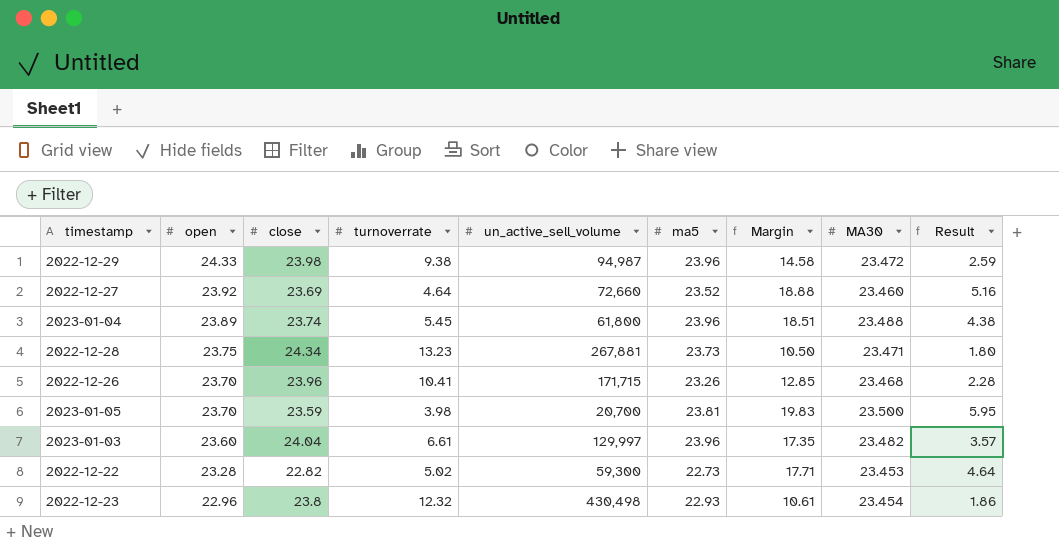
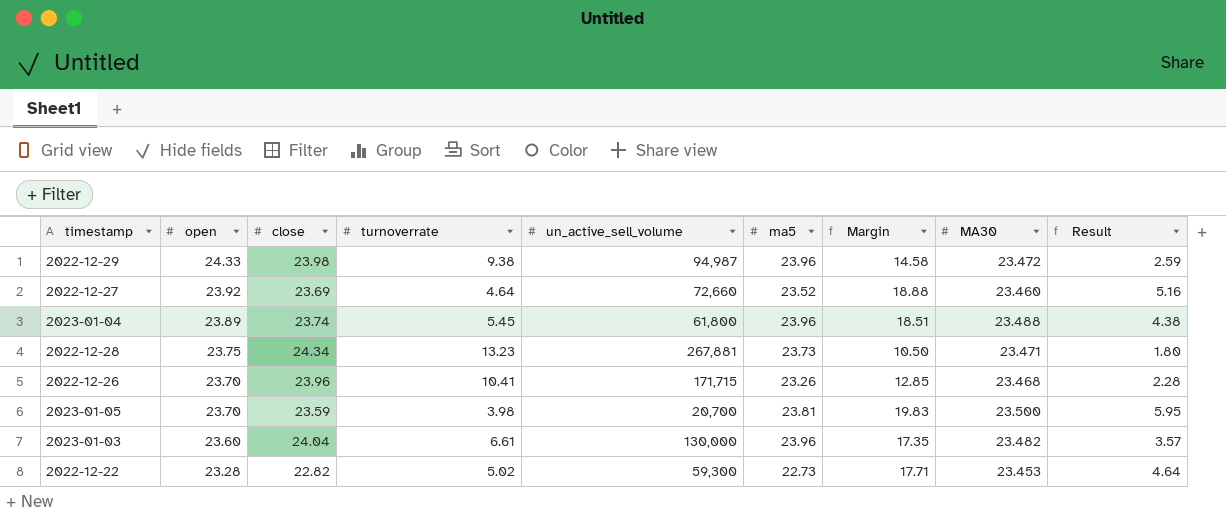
row 2022-12-23: 22.96 | 23.8 | 12.32 | 430,498 | 22.93 | 10.61 | 23.454 | 1.86 -> none
2023-01-03 | un_active_sell_volume: 129,997 -> 130,000

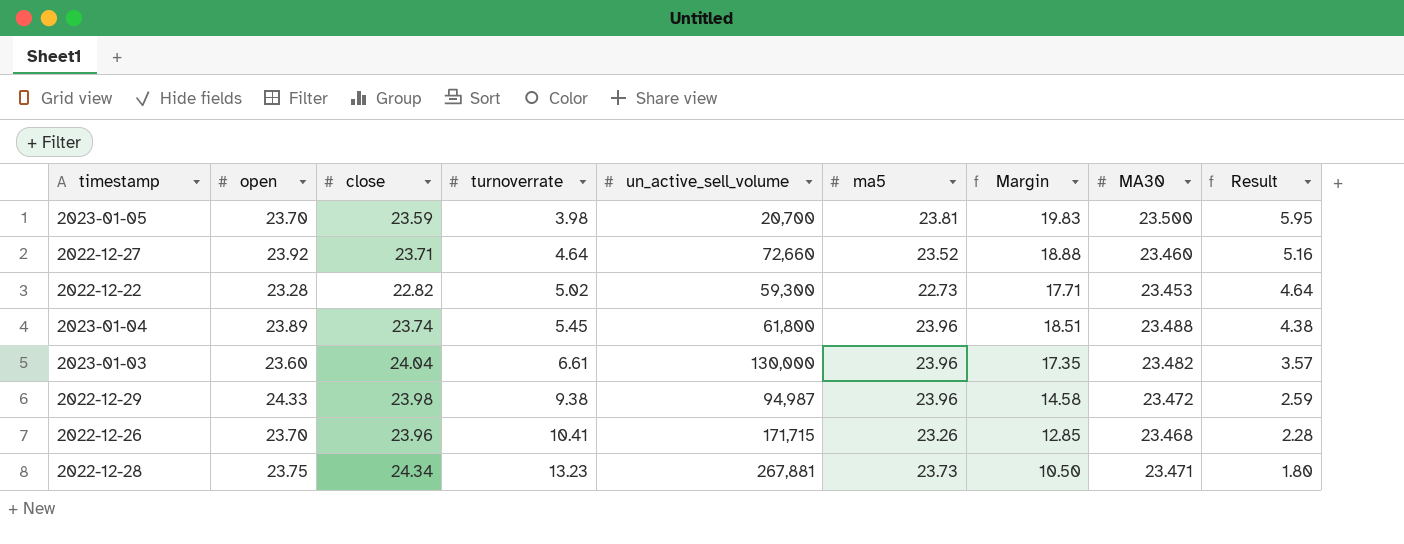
row order: open descending -> turnoverrate ascending
2022-12-27 | close: 23.69 -> 23.71

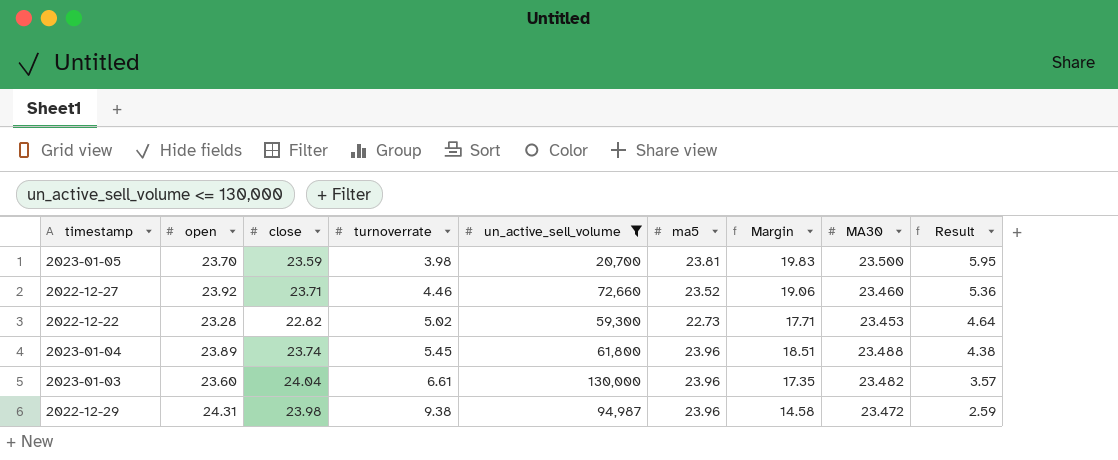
filter: none -> un_active_sell_volume <= 130,000
2022-12-27 | turnoverrate: 4.64 -> 4.46
2022-12-27 | Margin: 18.88 -> 19.06
2022-12-27 | Result: 5.16 -> 5.36
2022-12-29 | open: 24.33 -> 24.31

